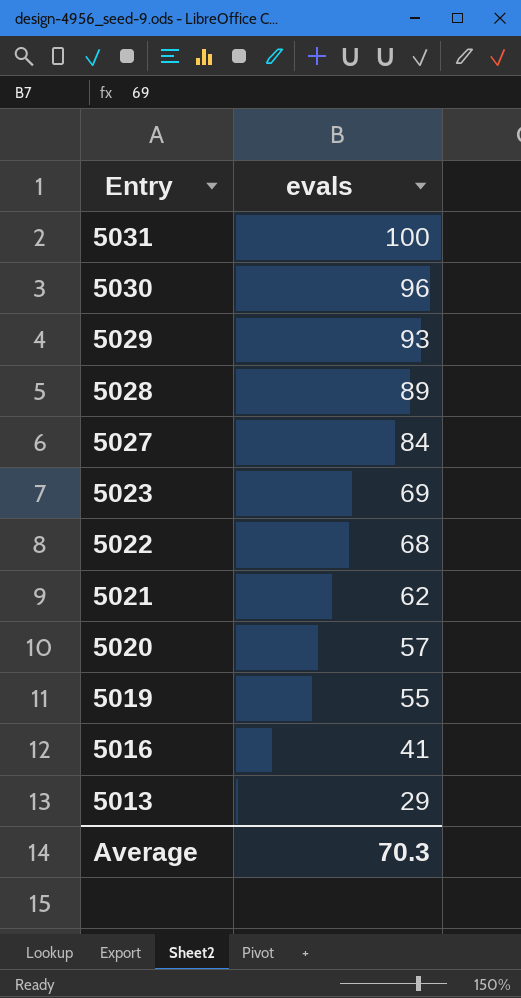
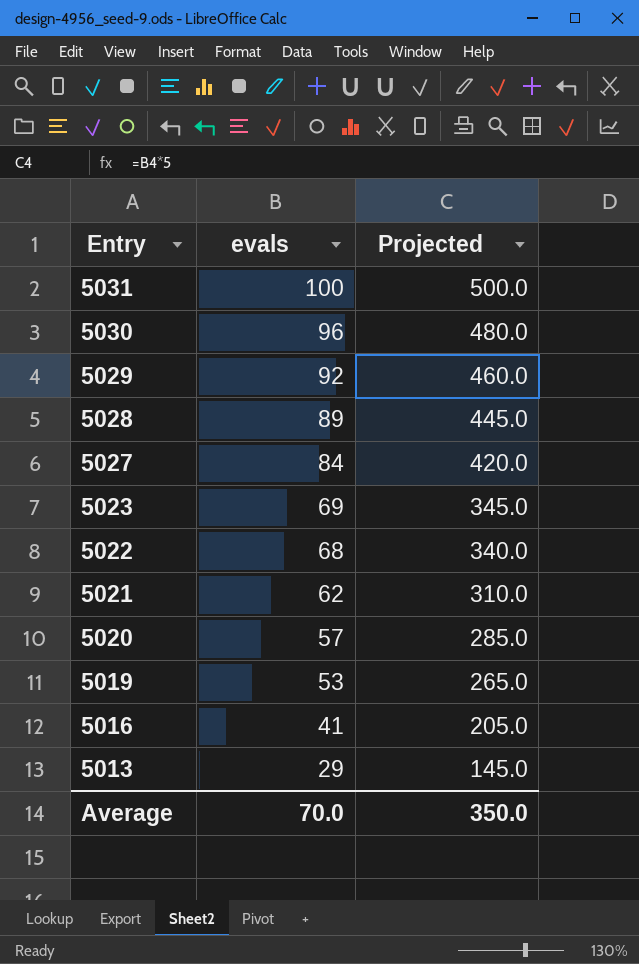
column Projected | formula: none -> [evals] * 5
5029 | evals: 93 -> 92
5019 | evals: 55 -> 53
Average | evals: 70.3 -> 70.0

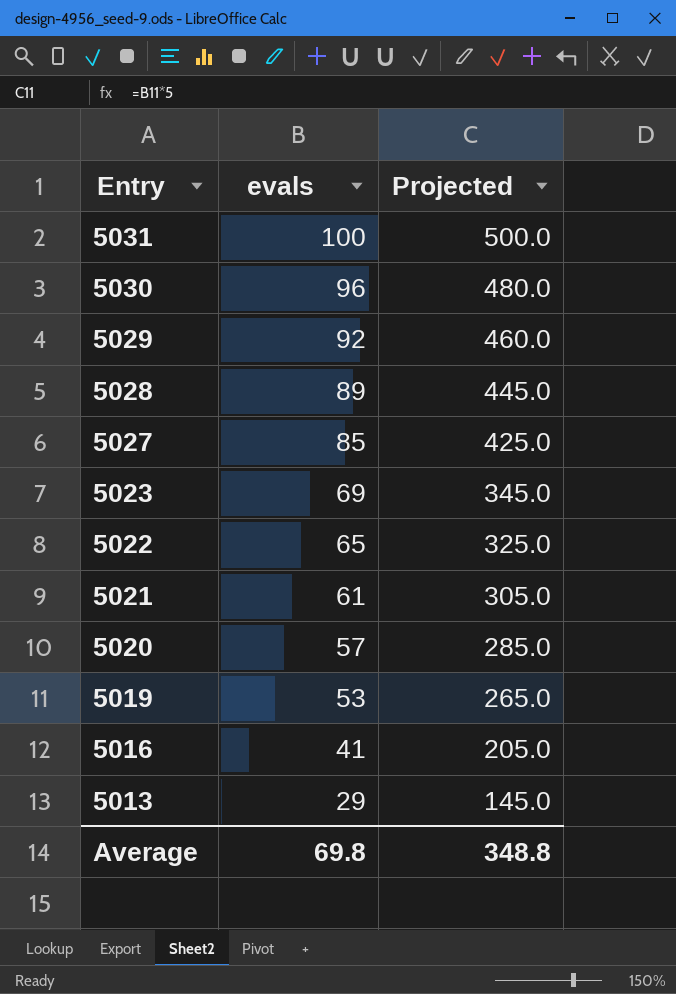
5027 | evals: 84 -> 85
5027 | Projected: 420.0 -> 425.0
5022 | evals: 68 -> 65
5022 | Projected: 340.0 -> 325.0
5021 | evals: 62 -> 61
5021 | Projected: 310.0 -> 305.0
Average | evals: 70.0 -> 69.8
Average | Projected: 350.0 -> 348.8

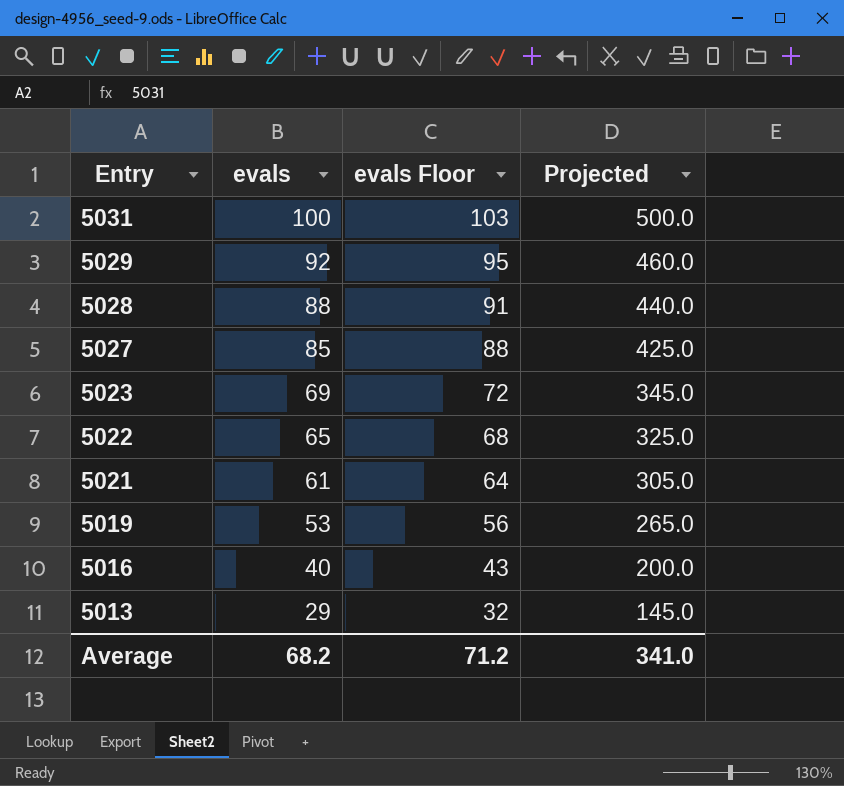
column evals Floor | formula: none -> [evals] + 3
row 5030: 96 | 480.0 -> none
row 5020: 57 | 285.0 -> none
5028 | evals: 89 -> 88
5028 | Projected: 445.0 -> 440.0
5016 | evals: 41 -> 40
5016 | Projected: 205.0 -> 200.0
Average | evals: 69.8 -> 68.2
Average | Projected: 348.8 -> 341.0

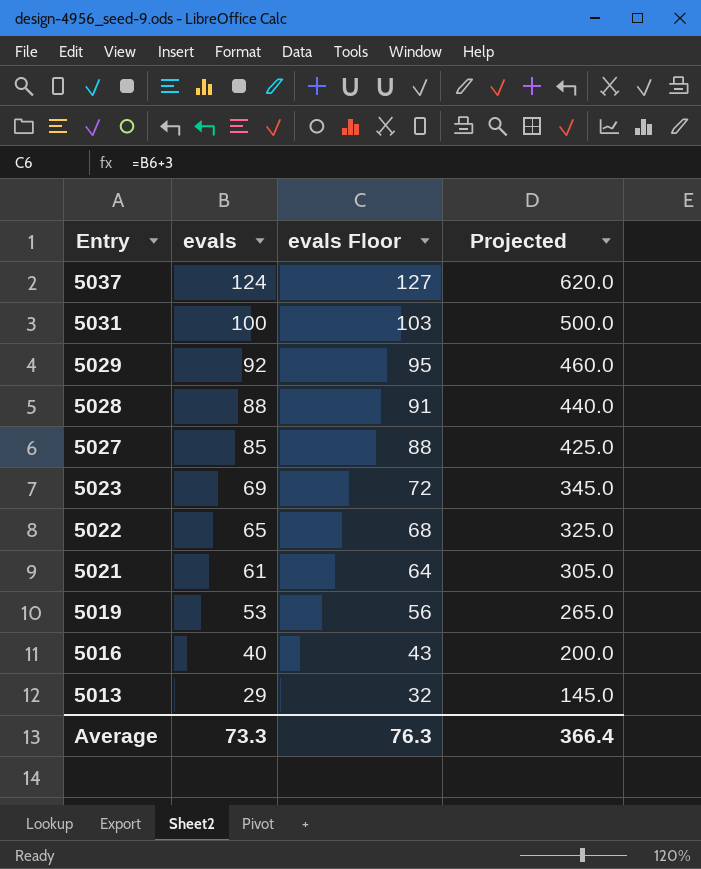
row 5037: none -> 124 | 127 | 620.0
Average | evals: 68.2 -> 73.3
Average | evals Floor: 71.2 -> 76.3
Average | Projected: 341.0 -> 366.4

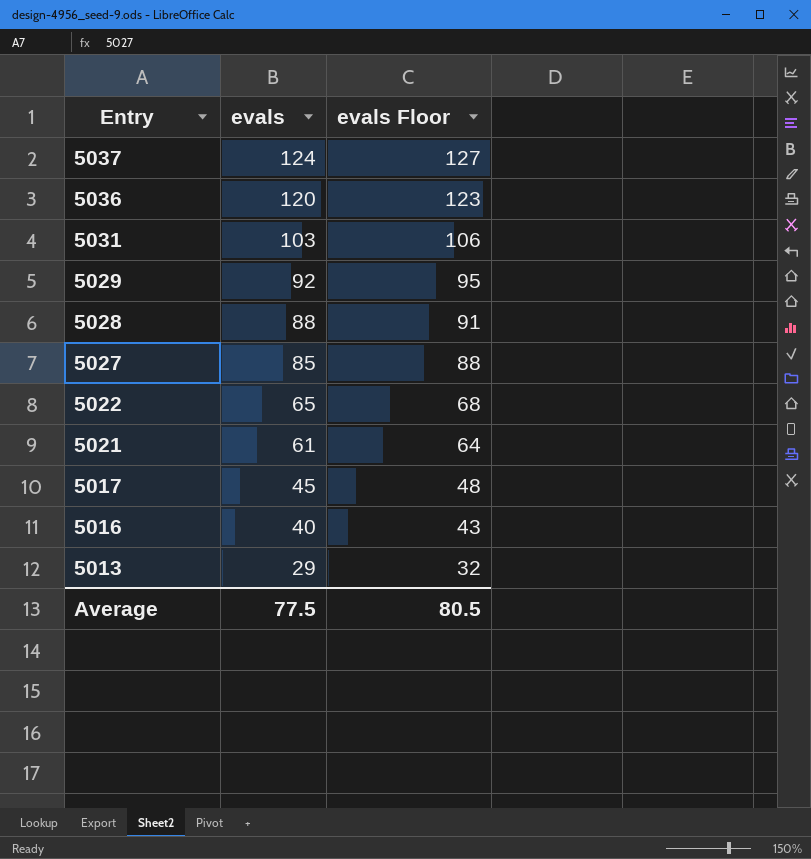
column Projected | formula: [evals] * 5 -> none
row 5023: 69 | 72 | 345.0 -> none
row 5019: 53 | 56 | 265.0 -> none
row 5036: none -> 120 | 123
5031 | evals: 100 -> 103
5031 | evals Floor: 103 -> 106
row 5017: none -> 45 | 48
Average | evals: 73.3 -> 77.5
Average | evals Floor: 76.3 -> 80.5

